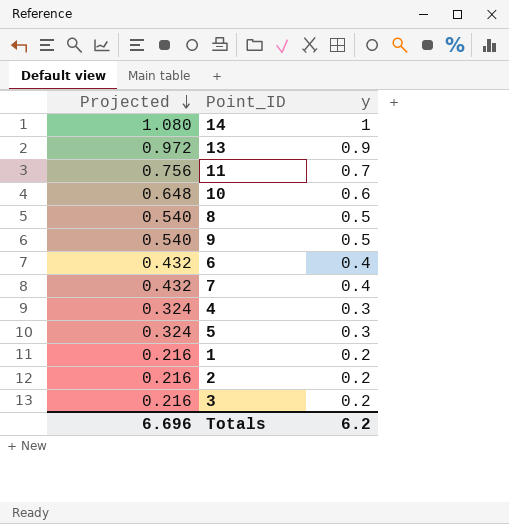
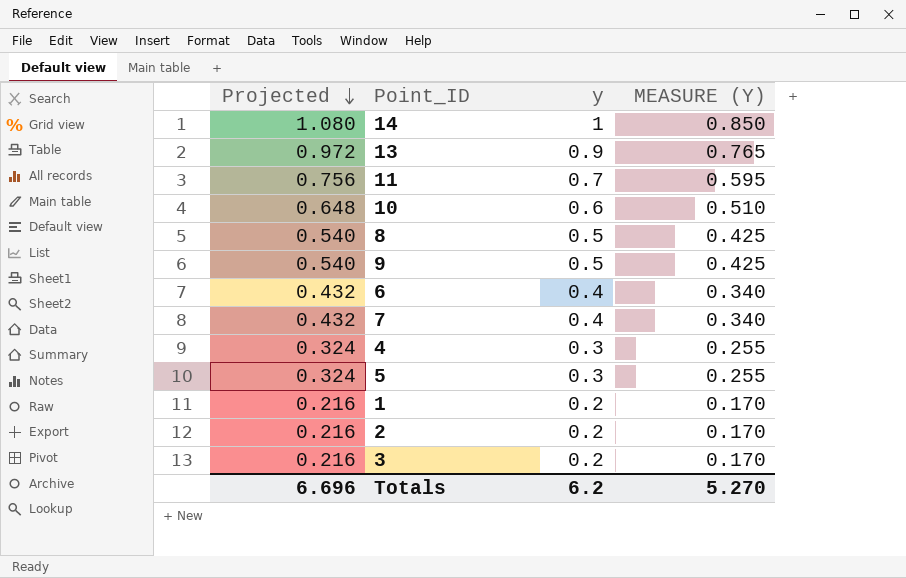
column MEASURE (Y) | formula: none -> [y] * 0.85

